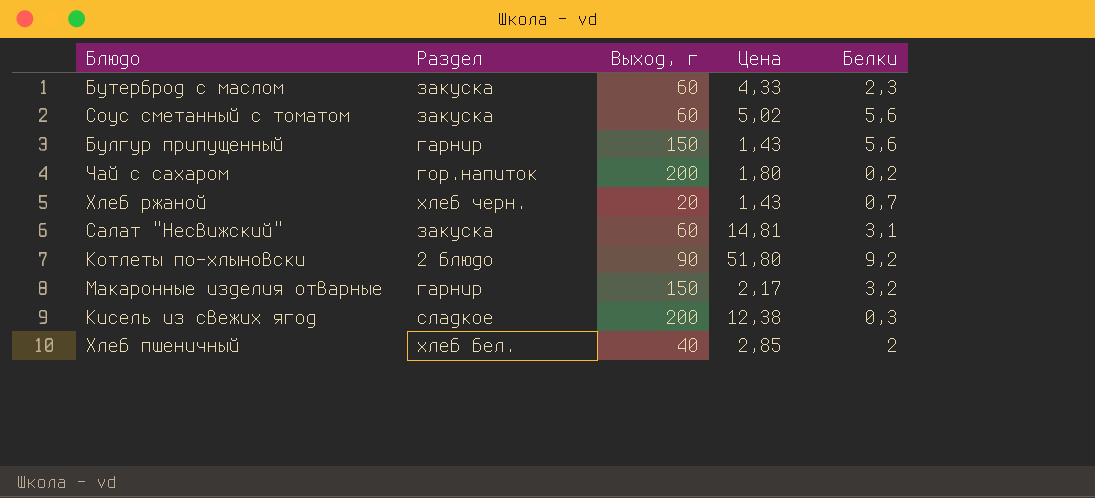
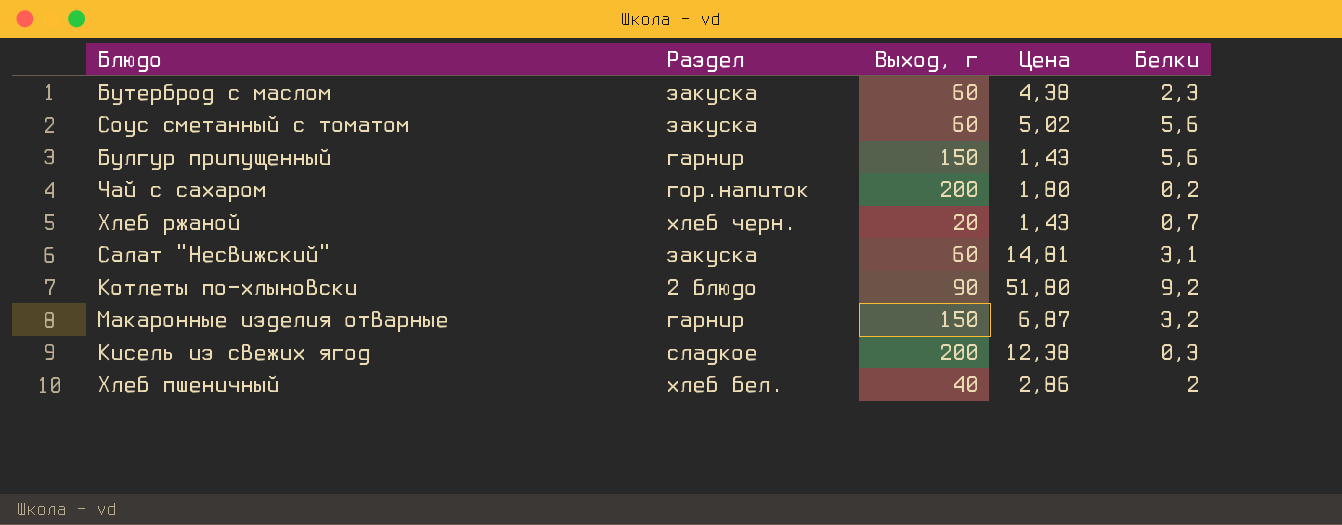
Бутерброд с маслом | Цена: 4,33 -> 4,38
Макаронные изделия отварные | Цена: 2,17 -> 6,87
Хлеб пшеничный | Цена: 2,85 -> 2,86

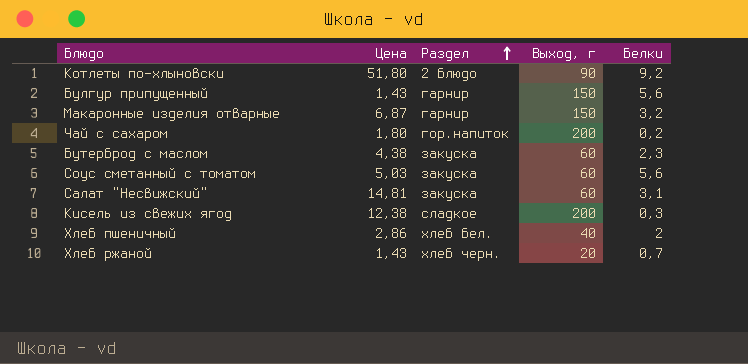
row order: none -> Раздел ascending
column Цена | position: 4 -> 2
Соус сметанный с томатом | Цена: 5,02 -> 5,03

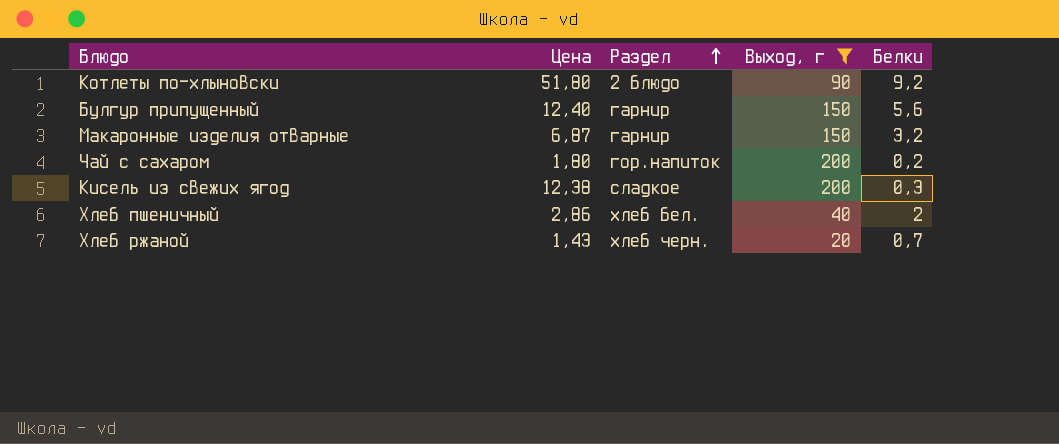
filter: none -> Выход, г != 60
Булгур припущенный | Цена: 1,43 -> 12,40

